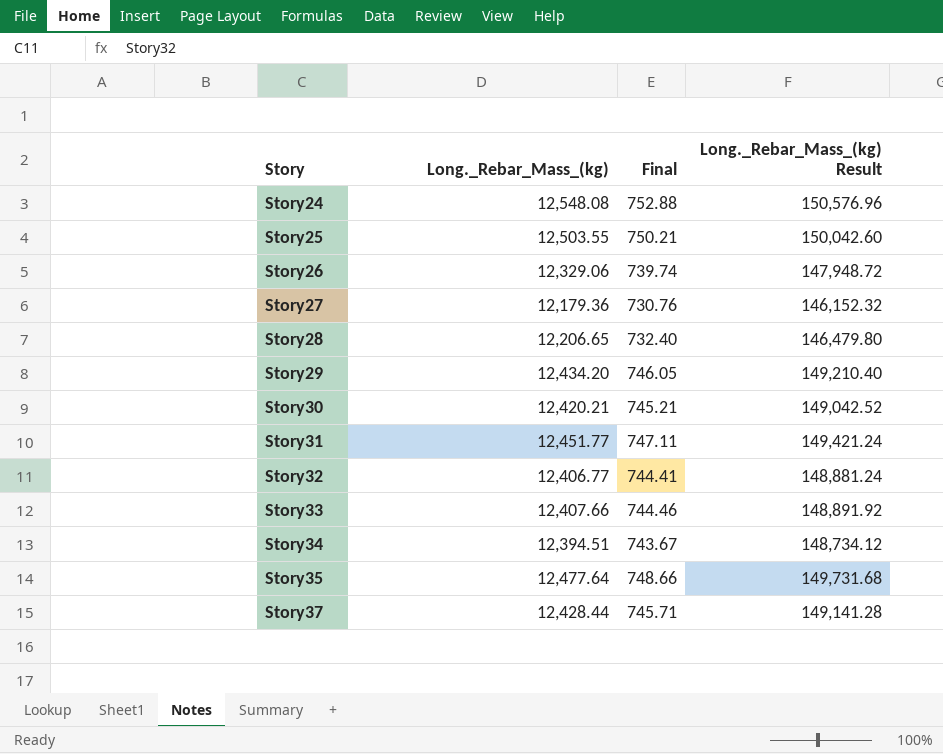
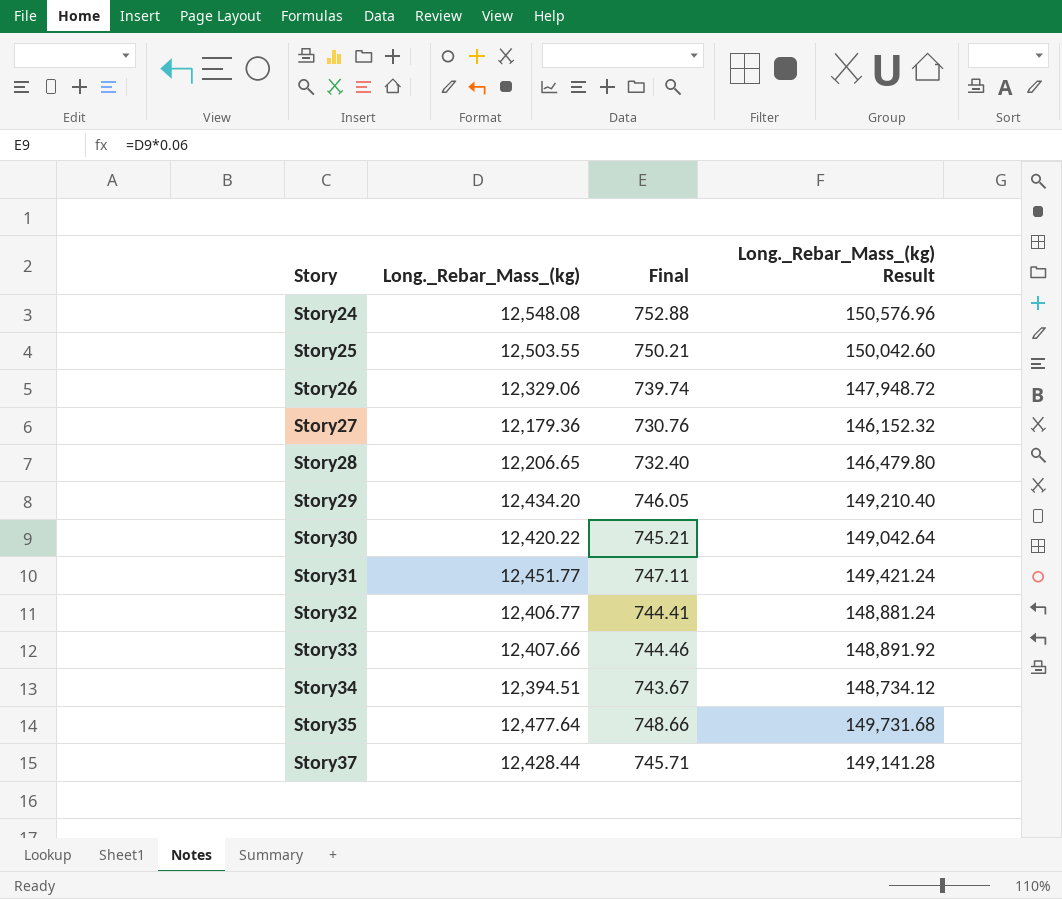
Story30 | Long._Rebar_Mass_(kg): 12,420.21 -> 12,420.22
Story30 | Long._Rebar_Mass_(kg) Result: 149,042.52 -> 149,042.64

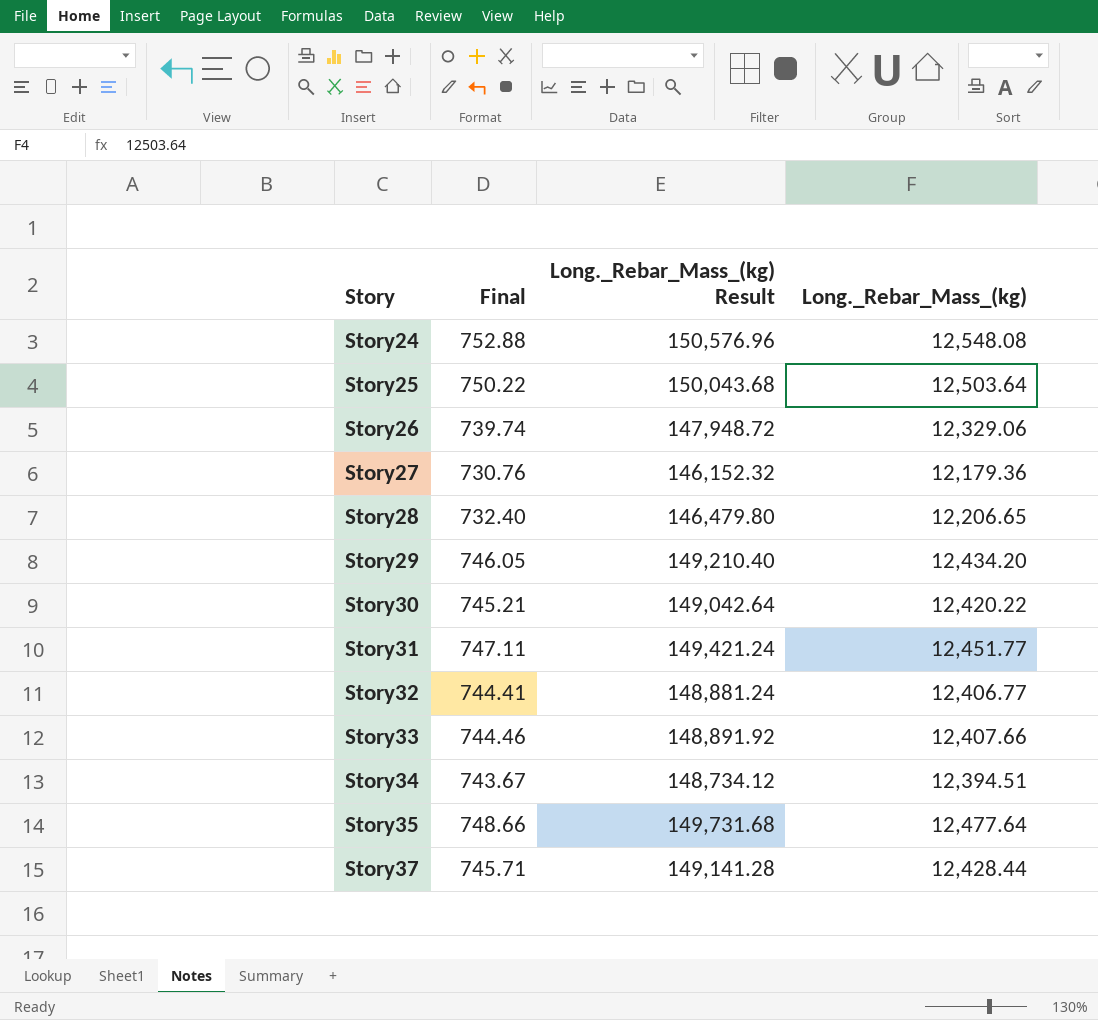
column Long._Rebar_Mass_(kg) | position: 2 -> 4
Story25 | Final: 750.21 -> 750.22
Story25 | Long._Rebar_Mass_(kg) Result: 150,042.60 -> 150,043.68
Story25 | Long._Rebar_Mass_(kg): 12,503.55 -> 12,503.64

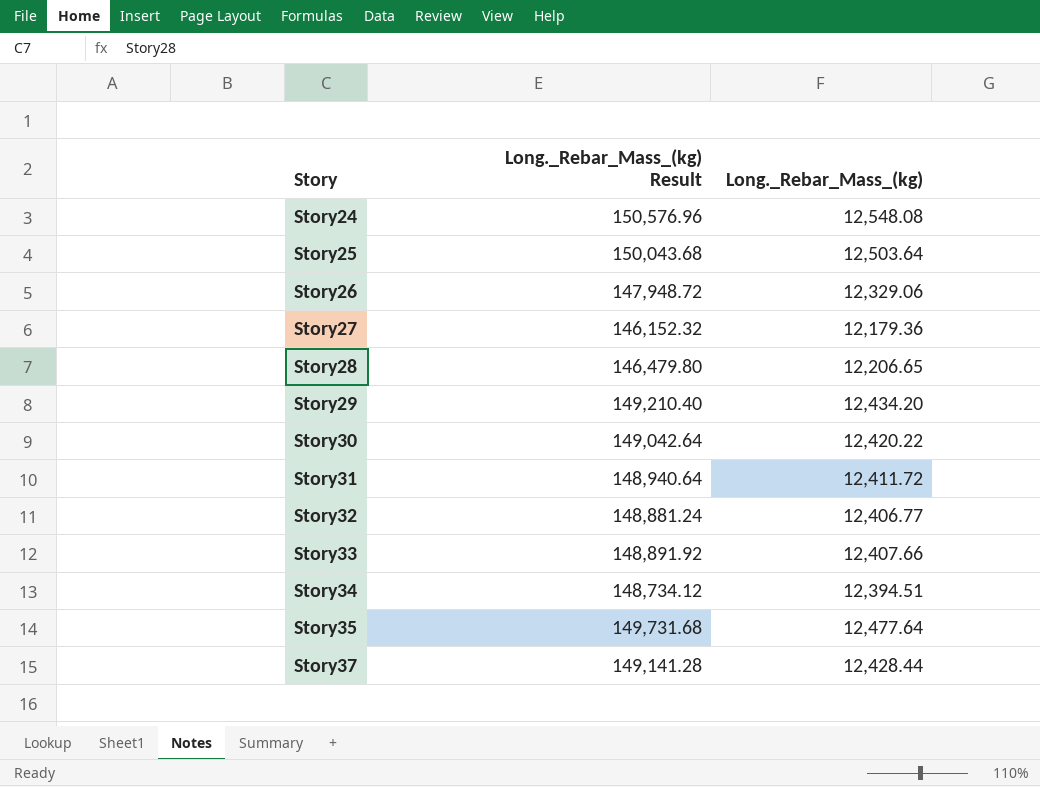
column Final | formula: [Long._Rebar_Mass_(kg)] * 0.06 -> none
Story31 | Long._Rebar_Mass_(kg) Result: 149,421.24 -> 148,940.64
Story31 | Long._Rebar_Mass_(kg): 12,451.77 -> 12,411.72

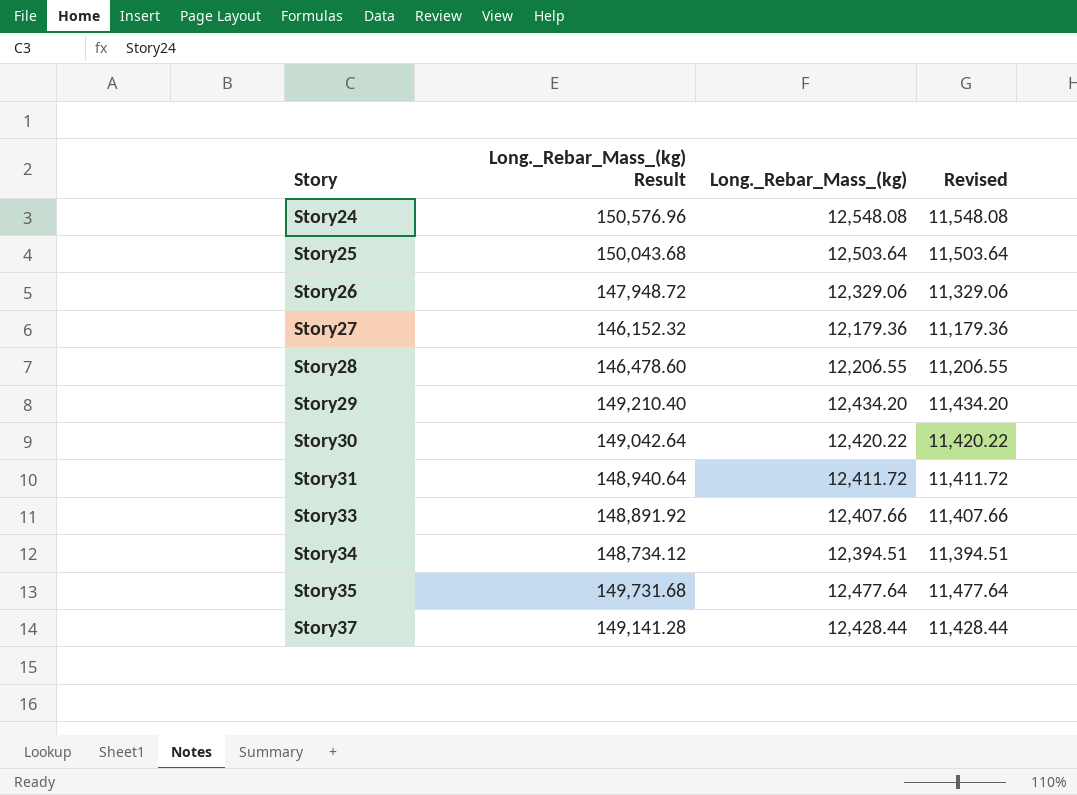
column Revised | formula: none -> [Long._Rebar_Mass_(kg)] - 1000
row Story32: 148,881.24 | 12,406.77 -> none
Story28 | Long._Rebar_Mass_(kg) Result: 146,479.80 -> 146,478.60
Story28 | Long._Rebar_Mass_(kg): 12,206.65 -> 12,206.55

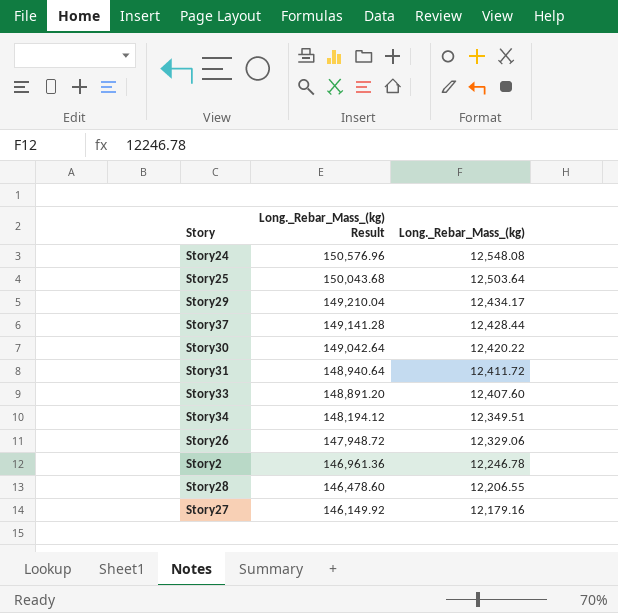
row order: Story ascending -> Long._Rebar_Mass_(kg) Result descending
column Revised | formula: [Long._Rebar_Mass_(kg)] - 1000 -> none
row Story35: 149,731.68 | 12,477.64 | 11,477.64 -> none
Story29 | Long._Rebar_Mass_(kg) Result: 149,210.40 -> 149,210.04
Story29 | Long._Rebar_Mass_(kg): 12,434.20 -> 12,434.17
Story33 | Long._Rebar_Mass_(kg) Result: 148,891.92 -> 148,891.20
Story33 | Long._Rebar_Mass_(kg): 12,407.66 -> 12,407.60
Story34 | Long._Rebar_Mass_(kg) Result: 148,734.12 -> 148,194.12
Story34 | Long._Rebar_Mass_(kg): 12,394.51 -> 12,349.51
row Story2: none -> 146,961.36 | 12,246.78
Story27 | Long._Rebar_Mass_(kg) Result: 146,152.32 -> 146,149.92
Story27 | Long._Rebar_Mass_(kg): 12,179.36 -> 12,179.16

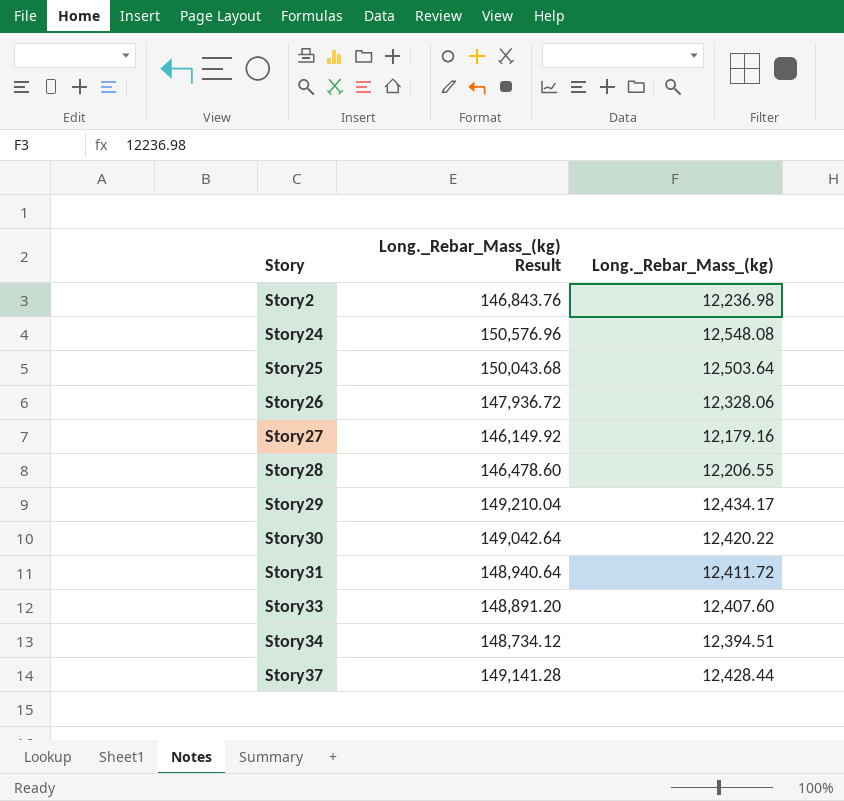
row order: Long._Rebar_Mass_(kg) Result descending -> Story ascending
Story2 | Long._Rebar_Mass_(kg) Result: 146,961.36 -> 146,843.76
Story2 | Long._Rebar_Mass_(kg): 12,246.78 -> 12,236.98
Story26 | Long._Rebar_Mass_(kg) Result: 147,948.72 -> 147,936.72
Story26 | Long._Rebar_Mass_(kg): 12,329.06 -> 12,328.06
Story34 | Long._Rebar_Mass_(kg) Result: 148,194.12 -> 148,734.12
Story34 | Long._Rebar_Mass_(kg): 12,349.51 -> 12,394.51

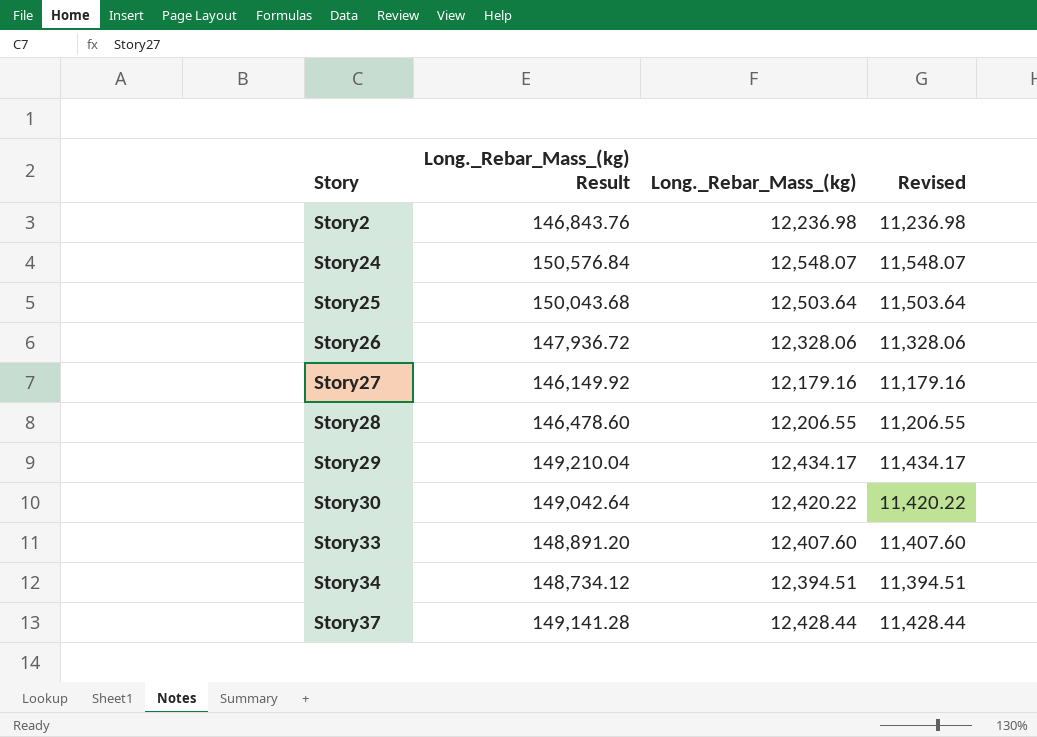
column Revised | formula: none -> [Long._Rebar_Mass_(kg)] - 1000
row Story31: 148,940.64 | 12,411.72 -> none
Story24 | Long._Rebar_Mass_(kg) Result: 150,576.96 -> 150,576.84
Story24 | Long._Rebar_Mass_(kg): 12,548.08 -> 12,548.07

